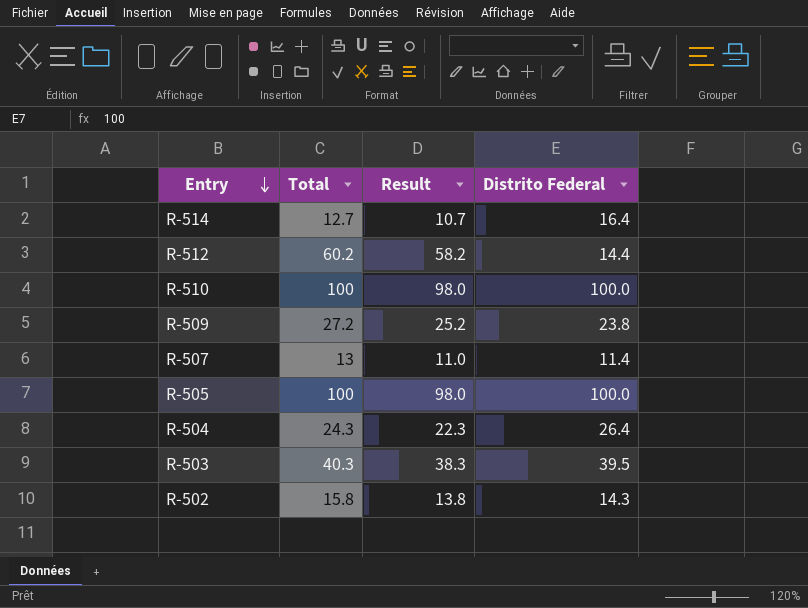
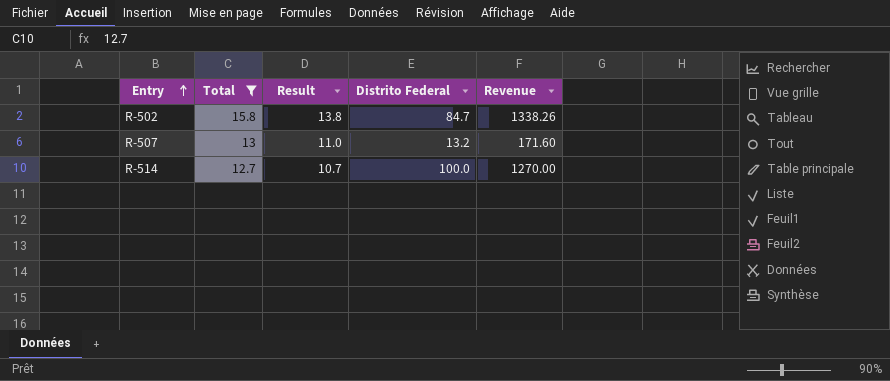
filter: none -> Total <= 15.8
row order: Entry descending -> Entry ascending
column Revenue | formula: none -> [Total] * [Distrito Federal]
R-502 | Distrito Federal: 14.3 -> 84.7
R-507 | Distrito Federal: 11.4 -> 13.2
R-514 | Distrito Federal: 16.4 -> 100.0

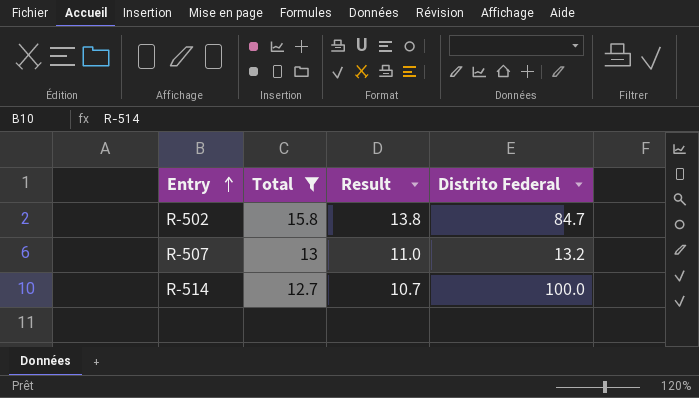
column Revenue | formula: [Total] * [Distrito Federal] -> none

